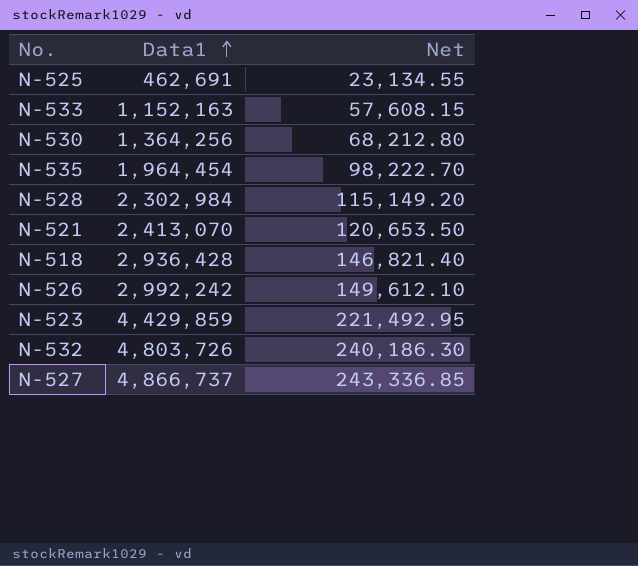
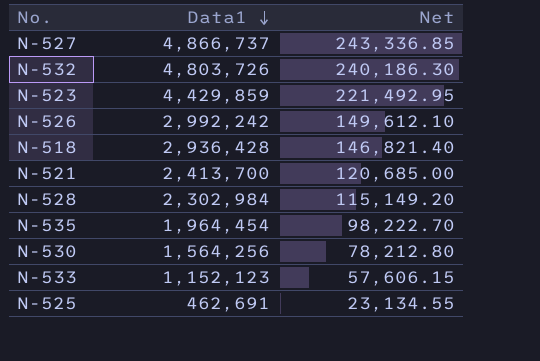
row order: Data1 ascending -> Data1 descending
N-521 | Data1: 2,413,070 -> 2,413,700
N-521 | Net: 120,653.50 -> 120,685.00
N-530 | Data1: 1,364,256 -> 1,564,256
N-530 | Net: 68,212.80 -> 78,212.80
N-533 | Data1: 1,152,163 -> 1,152,123
N-533 | Net: 57,608.15 -> 57,606.15

